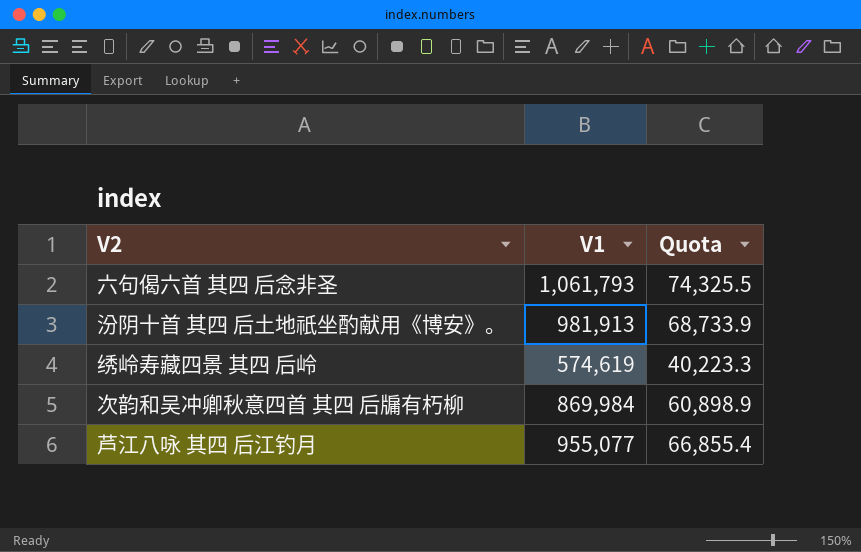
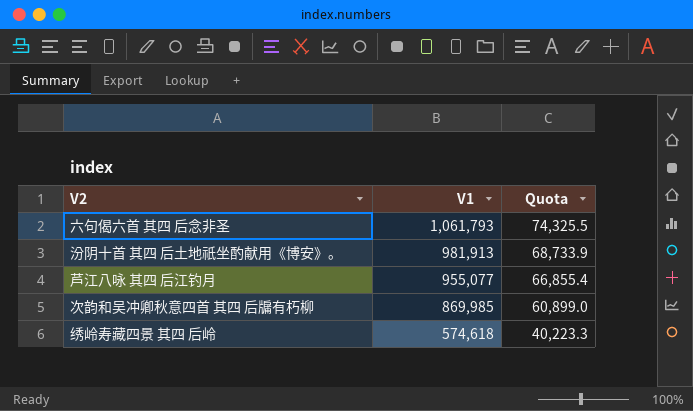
row order: none -> V1 descending
次韵和吴冲卿秋意四首 其四 后牖有朽柳 | V1: 869,984 -> 869,985
次韵和吴冲卿秋意四首 其四 后牖有朽柳 | Quota: 60,898.9 -> 60,899.0
绣岭寿藏四景 其四 后岭 | V1: 574,619 -> 574,618

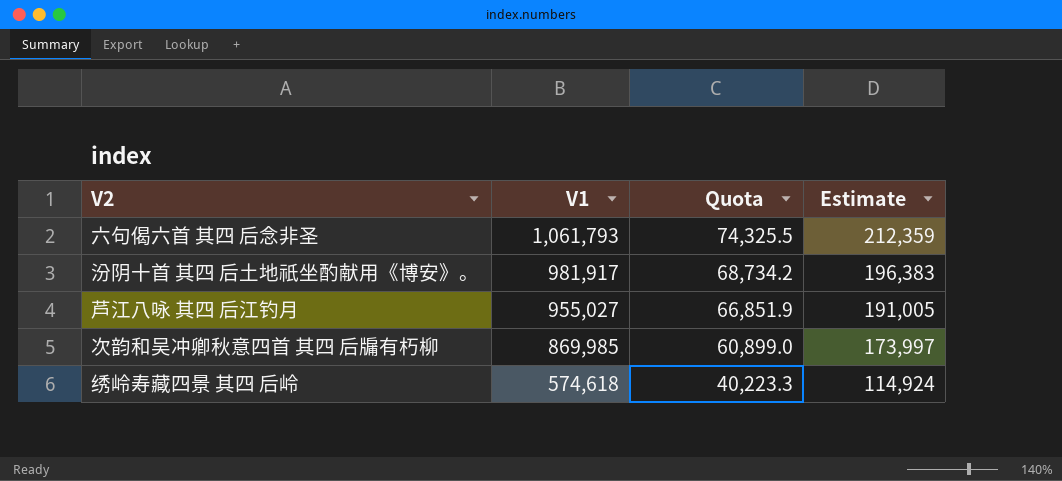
column Estimate | formula: none -> [V1] * 0.2
汾阴十首 其四 后土地祇坐酌献用《博安》。 | V1: 981,913 -> 981,917
汾阴十首 其四 后土地祇坐酌献用《博安》。 | Quota: 68,733.9 -> 68,734.2
芦江八咏 其四 后江钓月 | V1: 955,077 -> 955,027
芦江八咏 其四 后江钓月 | Quota: 66,855.4 -> 66,851.9

